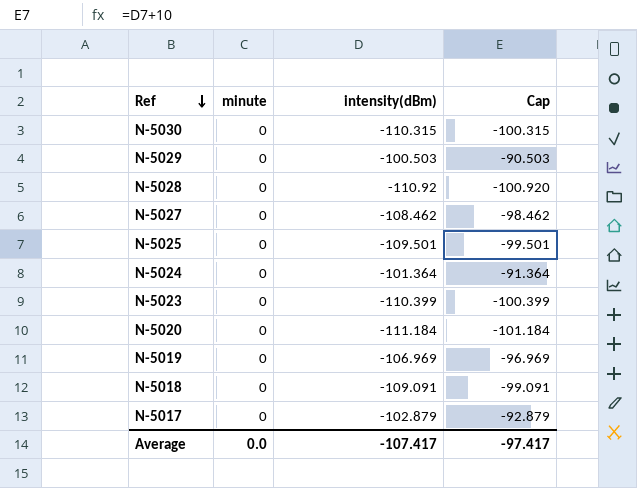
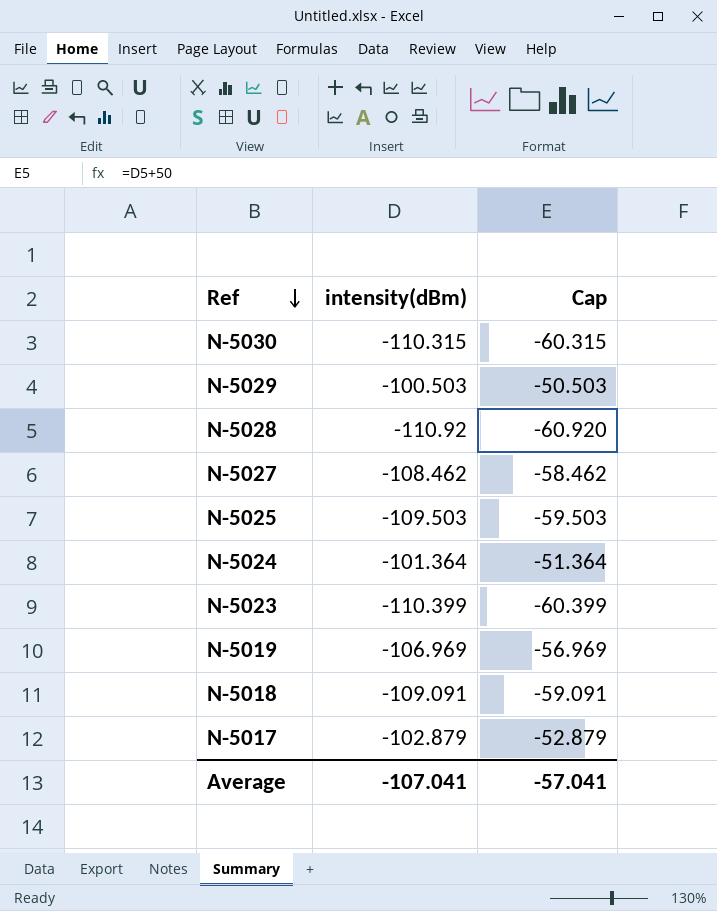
column minute | position: 2 -> none
column Cap | formula: [intensity(dBm)] + 10 -> [intensity(dBm)] + 50
row N-5020: 0 | -111.184 | -101.184 -> none
N-5025 | intensity(dBm): -109.501 -> -109.503
Average | intensity(dBm): -107.417 -> -107.041
Average | Cap: -97.417 -> -57.041

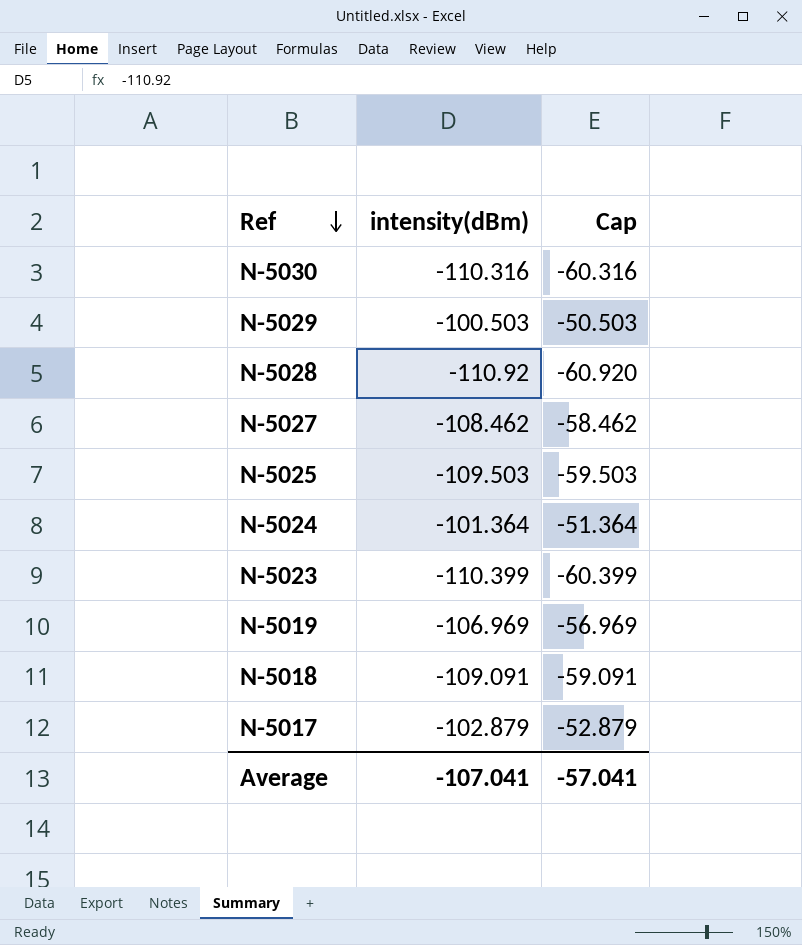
N-5030 | intensity(dBm): -110.315 -> -110.316
N-5030 | Cap: -60.315 -> -60.316

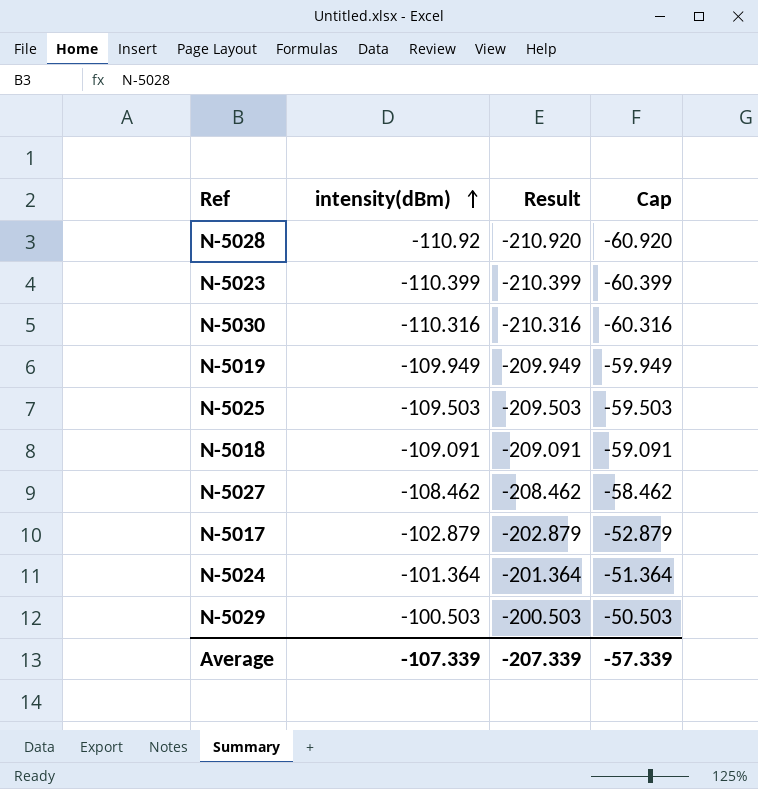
row order: Ref descending -> intensity(dBm) ascending
column Result | formula: none -> [intensity(dBm)] - 100
N-5019 | intensity(dBm): -106.969 -> -109.949
N-5019 | Cap: -56.969 -> -59.949
Average | intensity(dBm): -107.041 -> -107.339
Average | Cap: -57.041 -> -57.339

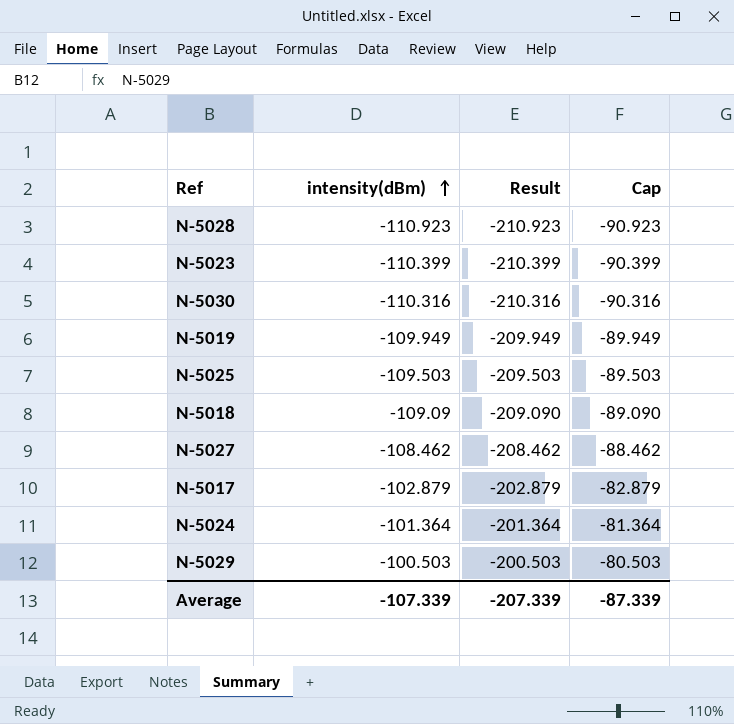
column Cap | formula: [intensity(dBm)] + 50 -> [intensity(dBm)] + 20
N-5028 | intensity(dBm): -110.92 -> -110.923
N-5028 | Result: -210.920 -> -210.923
N-5018 | intensity(dBm): -109.091 -> -109.09
N-5018 | Result: -209.091 -> -209.090
Average | Cap: -57.339 -> -87.339

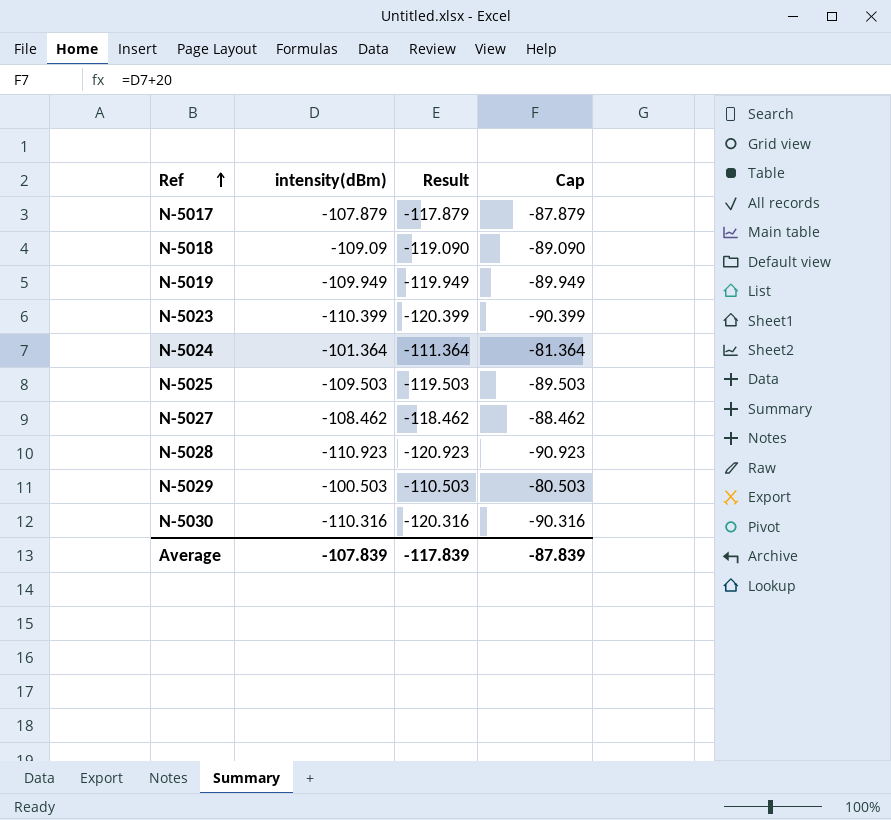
row order: intensity(dBm) ascending -> Ref ascending
column Result | formula: [intensity(dBm)] - 100 -> [intensity(dBm)] - 10
N-5017 | intensity(dBm): -102.879 -> -107.879
N-5017 | Cap: -82.879 -> -87.879
Average | intensity(dBm): -107.339 -> -107.839
Average | Result: -207.339 -> -117.839
Average | Cap: -87.339 -> -87.839

